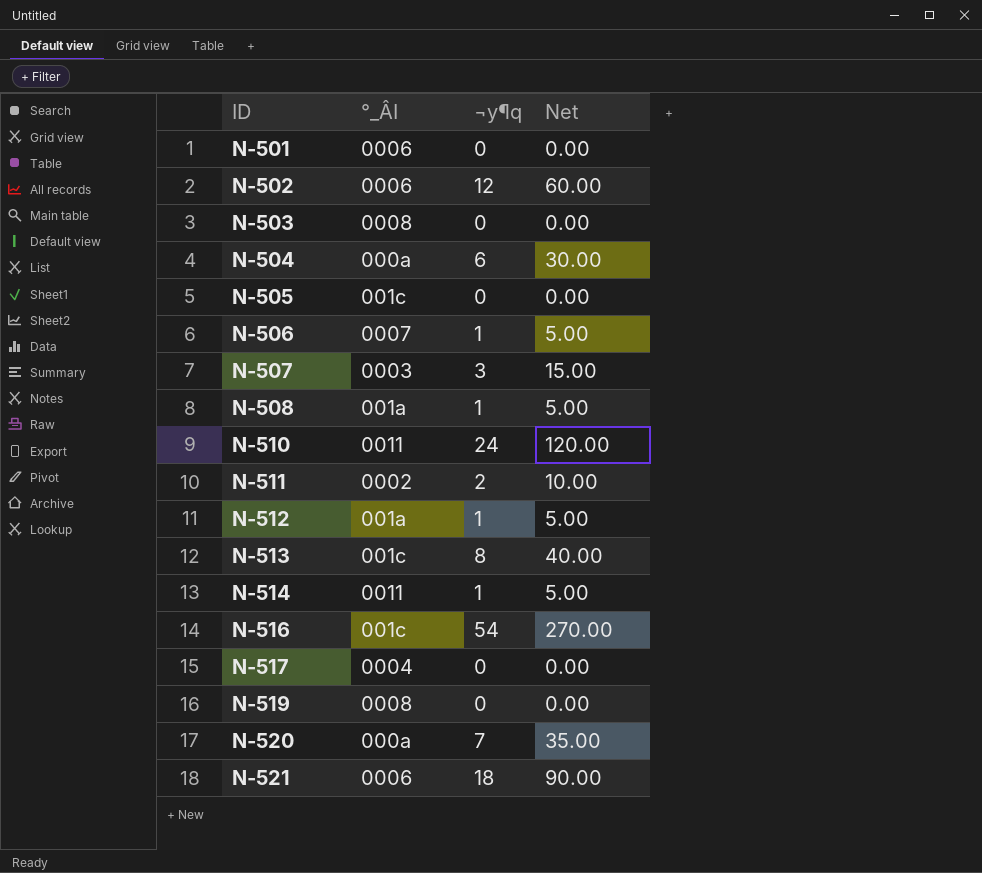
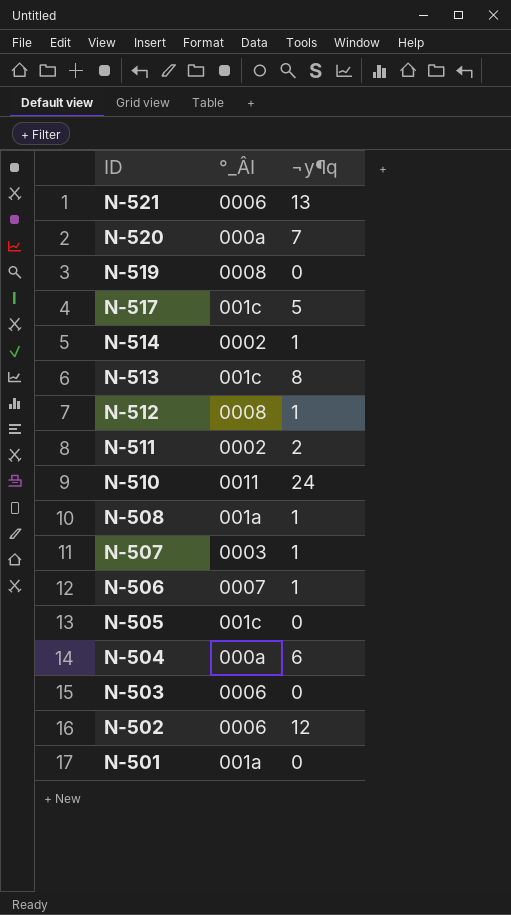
row order: ID ascending -> ID descending
column Net | formula: [¬y¶q] * 5 -> none
row N-516: 001c | 54 | 270.00 -> none
N-521 | ¬y¶q: 18 -> 13
N-517 | °_ÂI: 0004 -> 001c
N-517 | ¬y¶q: 0 -> 5
N-514 | °_ÂI: 0011 -> 0002
N-512 | °_ÂI: 001a -> 0008
N-507 | ¬y¶q: 3 -> 1
N-503 | °_ÂI: 0008 -> 0006
N-501 | °_ÂI: 0006 -> 001a

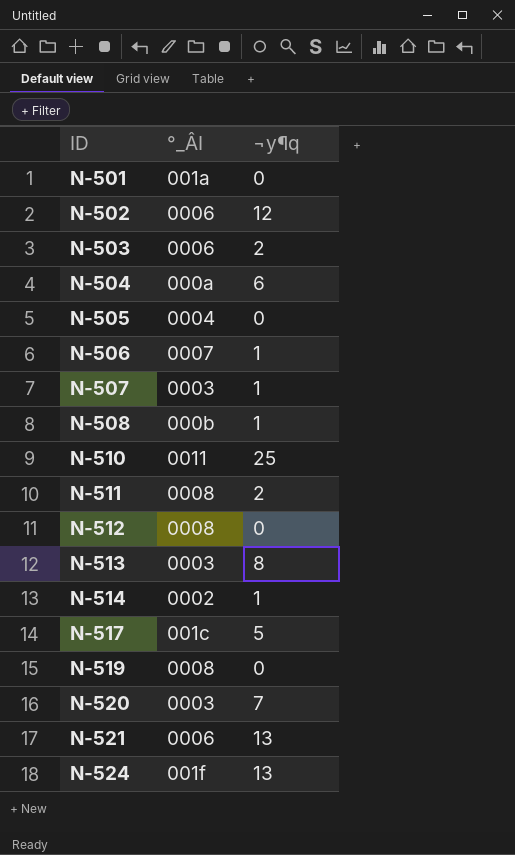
row order: ID descending -> ID ascending
N-503 | ¬y¶q: 0 -> 2
N-505 | °_ÂI: 001c -> 0004
N-508 | °_ÂI: 001a -> 000b
N-510 | ¬y¶q: 24 -> 25
N-511 | °_ÂI: 0002 -> 0008
N-512 | ¬y¶q: 1 -> 0
N-513 | °_ÂI: 001c -> 0003
N-520 | °_ÂI: 000a -> 0003
row N-524: none -> 001f | 13

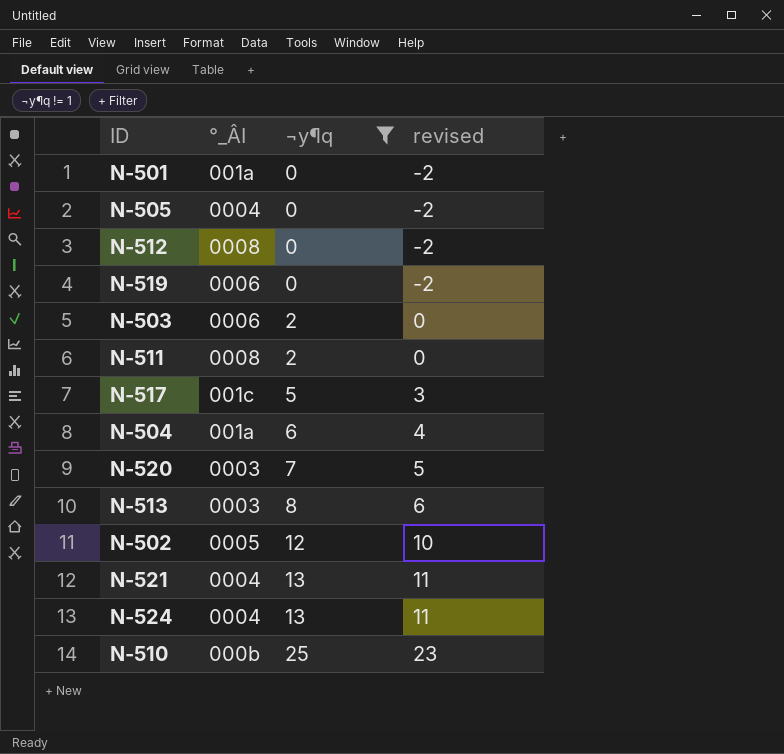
filter: none -> ¬y¶q != 1
row order: ID ascending -> ¬y¶q ascending
column revised | formula: none -> [¬y¶q] - 2
N-519 | °_ÂI: 0008 -> 0006
N-504 | °_ÂI: 000a -> 001a
N-502 | °_ÂI: 0006 -> 0005
N-521 | °_ÂI: 0006 -> 0004
N-524 | °_ÂI: 001f -> 0004
N-510 | °_ÂI: 0011 -> 000b

